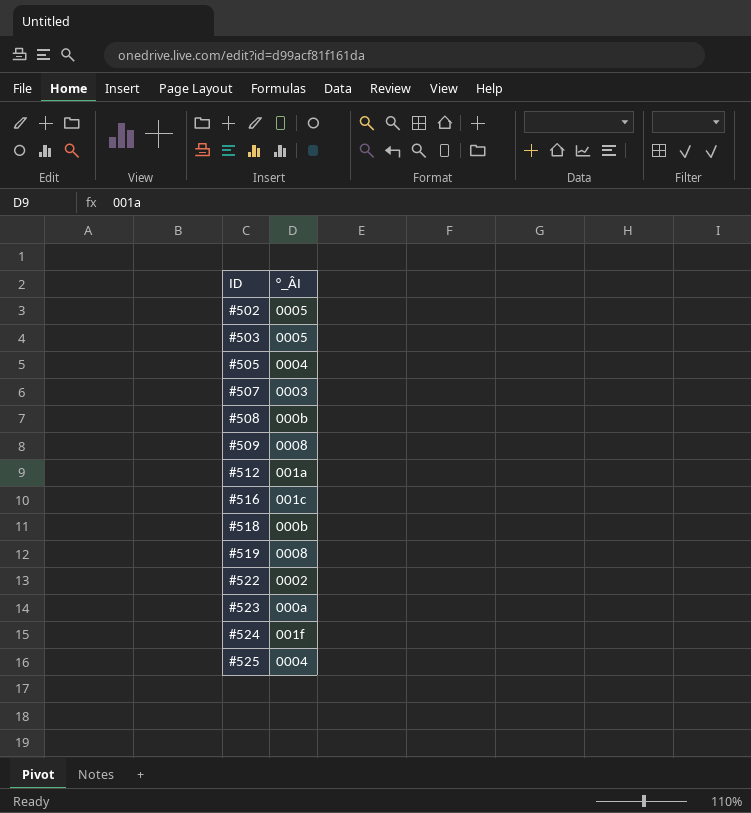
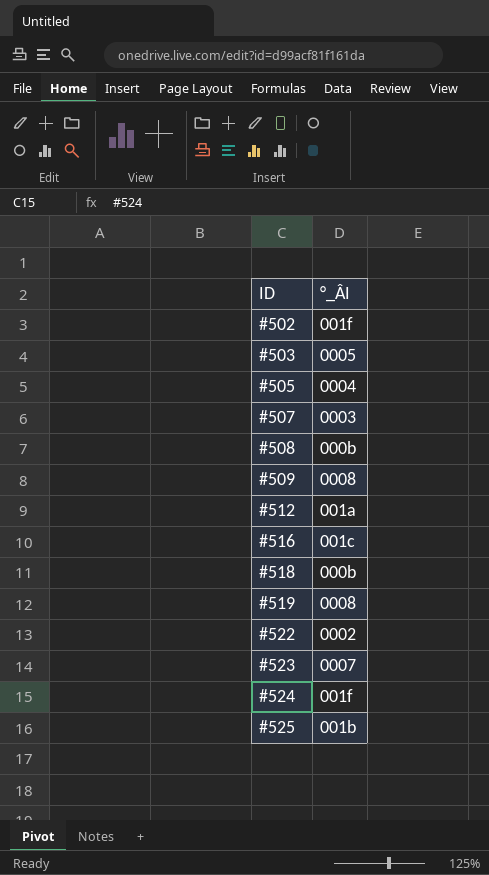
#502 | °_ÂI: 0005 -> 001f
#523 | °_ÂI: 000a -> 0007
#525 | °_ÂI: 0004 -> 001b

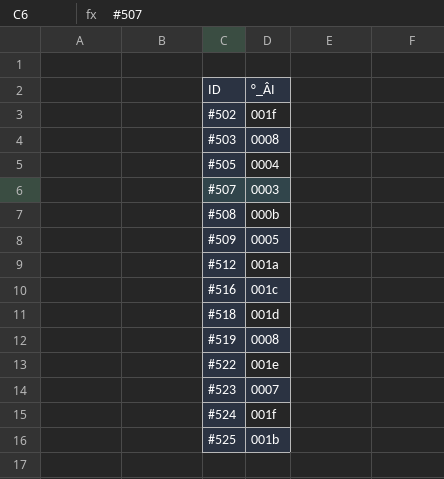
#503 | °_ÂI: 0005 -> 0008
#509 | °_ÂI: 0008 -> 0005
#518 | °_ÂI: 000b -> 001d
#522 | °_ÂI: 0002 -> 001e

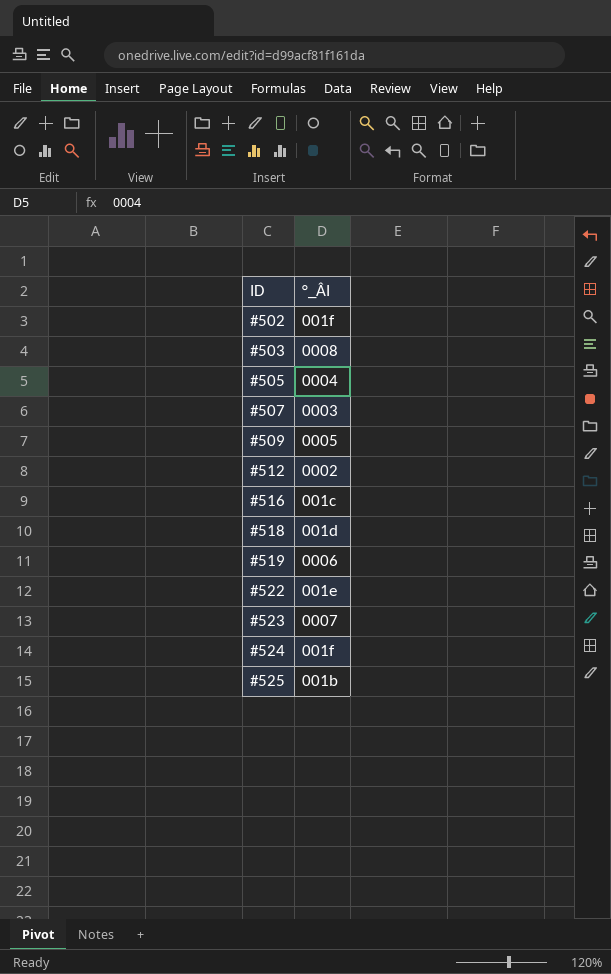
row #508: 000b -> none
#512 | °_ÂI: 001a -> 0002
#519 | °_ÂI: 0008 -> 0006

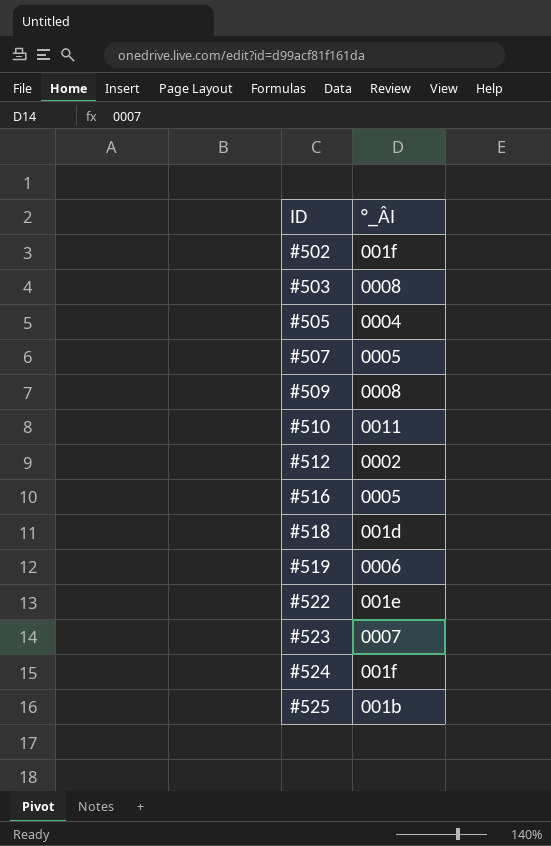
#507 | °_ÂI: 0003 -> 0005
#509 | °_ÂI: 0005 -> 0008
row #510: none -> 0011
#516 | °_ÂI: 001c -> 0005

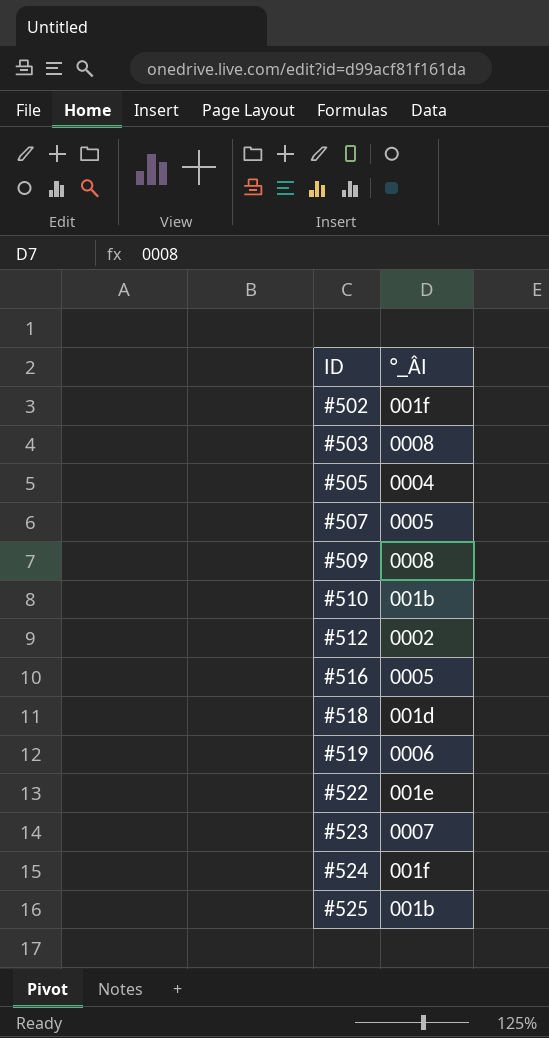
#510 | °_ÂI: 0011 -> 001b

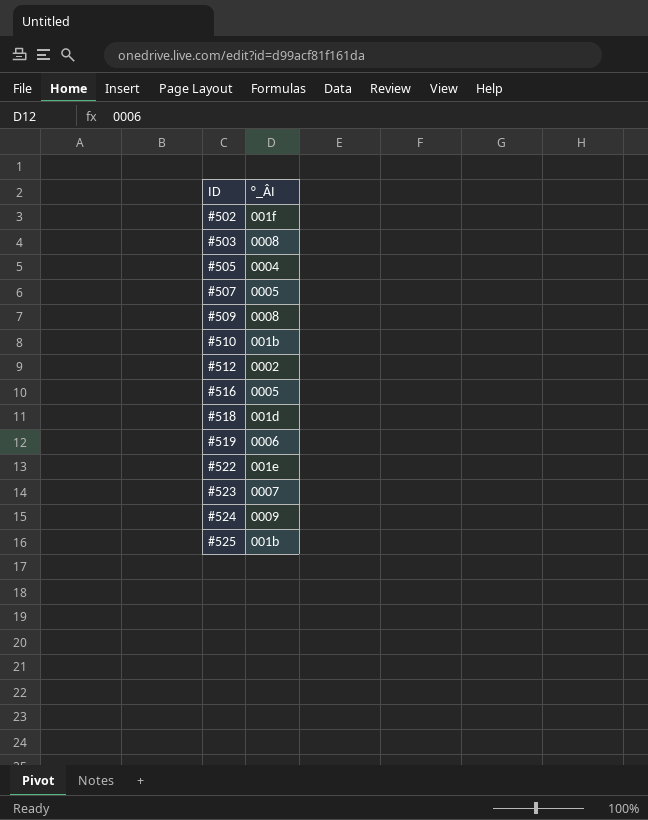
#524 | °_ÂI: 001f -> 0009

